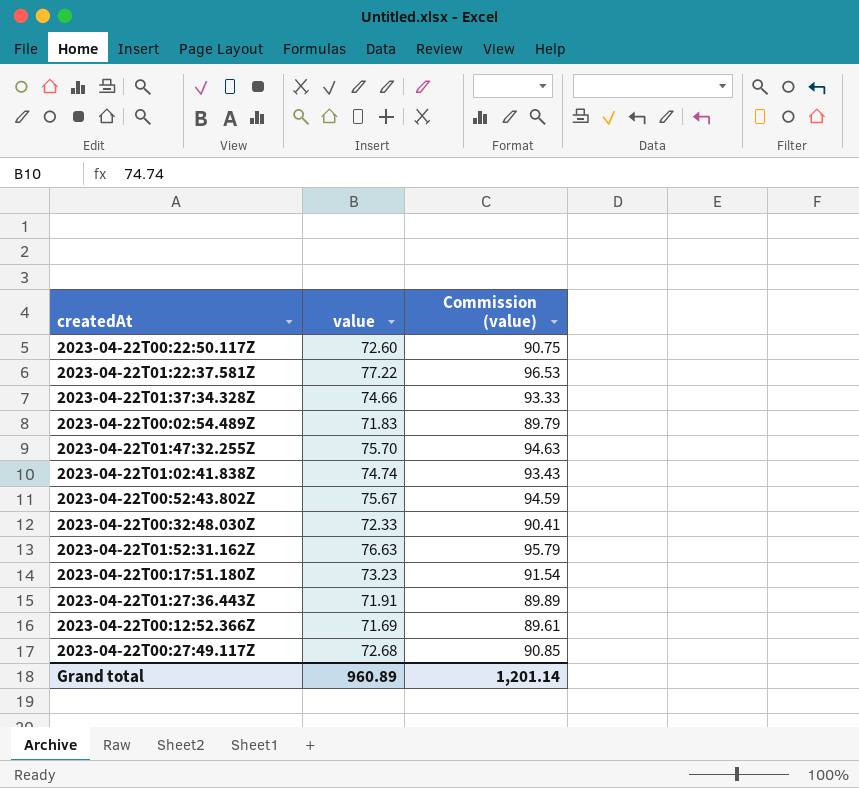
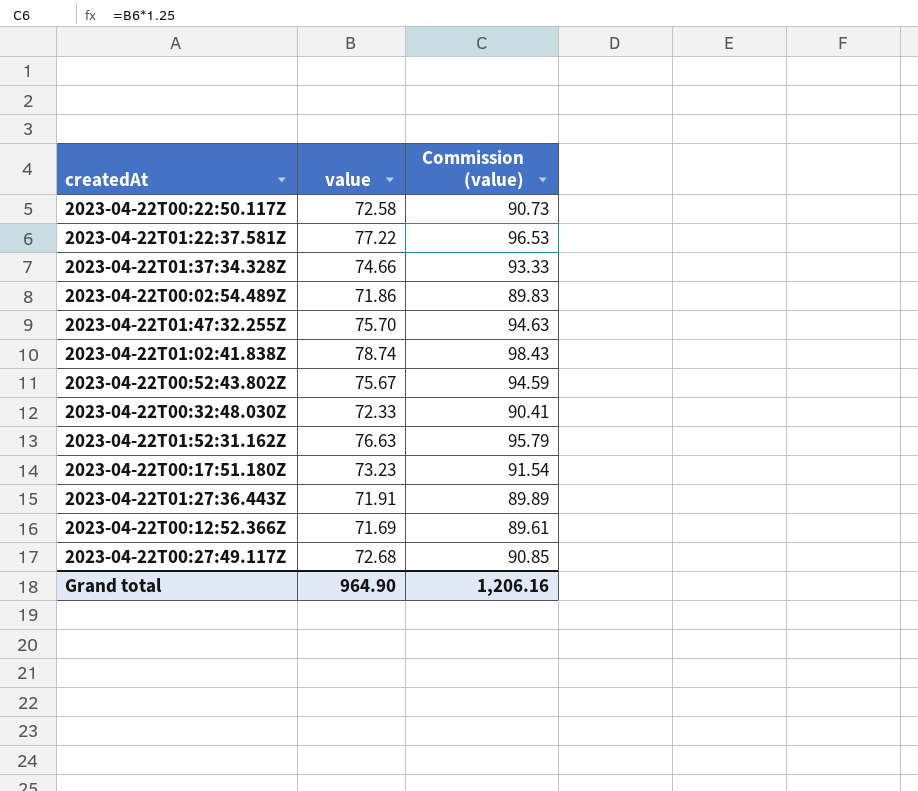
2023-04-22T00:22:50.117Z | value: 72.60 -> 72.58
2023-04-22T00:22:50.117Z | Commission (value): 90.75 -> 90.73
2023-04-22T00:02:54.489Z | value: 71.83 -> 71.86
2023-04-22T00:02:54.489Z | Commission (value): 89.79 -> 89.83
2023-04-22T01:02:41.838Z | value: 74.74 -> 78.74
2023-04-22T01:02:41.838Z | Commission (value): 93.43 -> 98.43
Grand total | value: 960.89 -> 964.90
Grand total | Commission (value): 1,201.14 -> 1,206.16

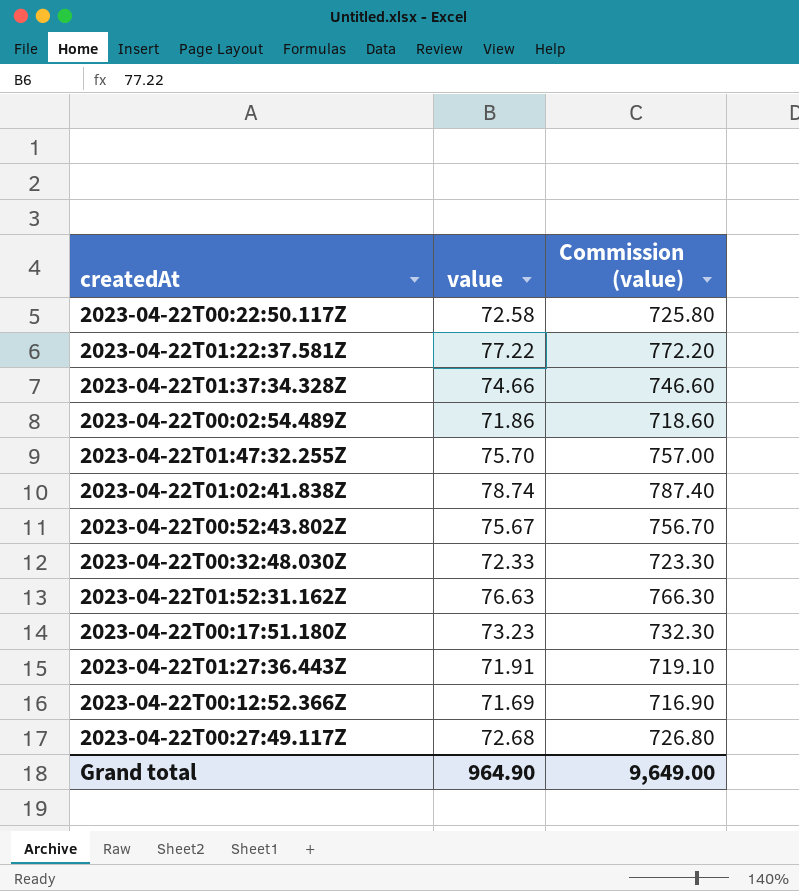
column Commission (value) | formula: [value] * 1.25 -> [value] * 10
Grand total | Commission (value): 1,206.16 -> 9,649.00

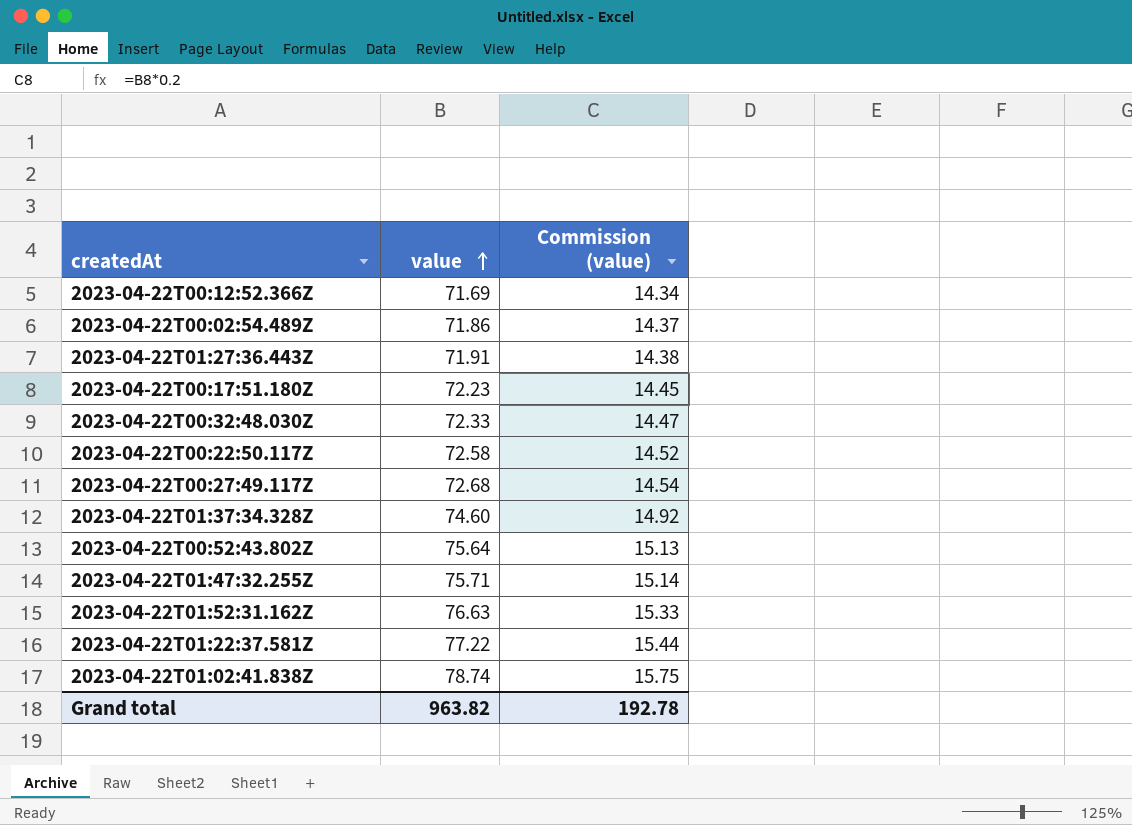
row order: none -> value ascending
column Commission (value) | formula: [value] * 10 -> [value] * 0.2
2023-04-22T00:17:51.180Z | value: 73.23 -> 72.23
2023-04-22T01:37:34.328Z | value: 74.66 -> 74.60
2023-04-22T00:52:43.802Z | value: 75.67 -> 75.64
2023-04-22T01:47:32.255Z | value: 75.70 -> 75.71
Grand total | value: 964.90 -> 963.82
Grand total | Commission (value): 9,649.00 -> 192.78

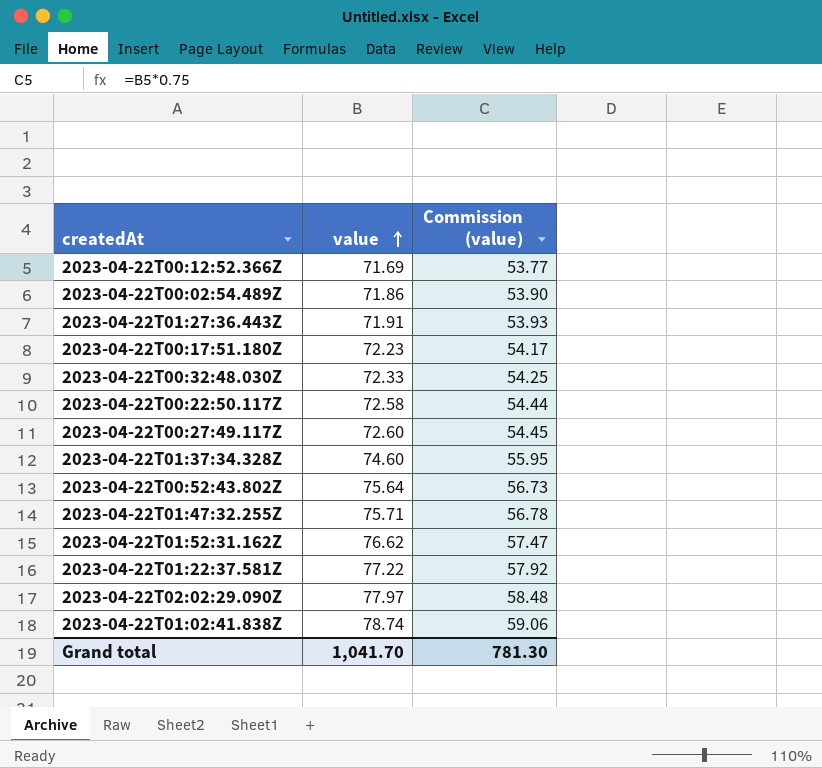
column Commission (value) | formula: [value] * 0.2 -> [value] * 0.75
2023-04-22T00:27:49.117Z | value: 72.68 -> 72.60
2023-04-22T01:52:31.162Z | value: 76.63 -> 76.62
row 2023-04-22T02:02:29.090Z: none -> 77.97 | 58.48
Grand total | value: 963.82 -> 1,041.70
Grand total | Commission (value): 192.78 -> 781.30

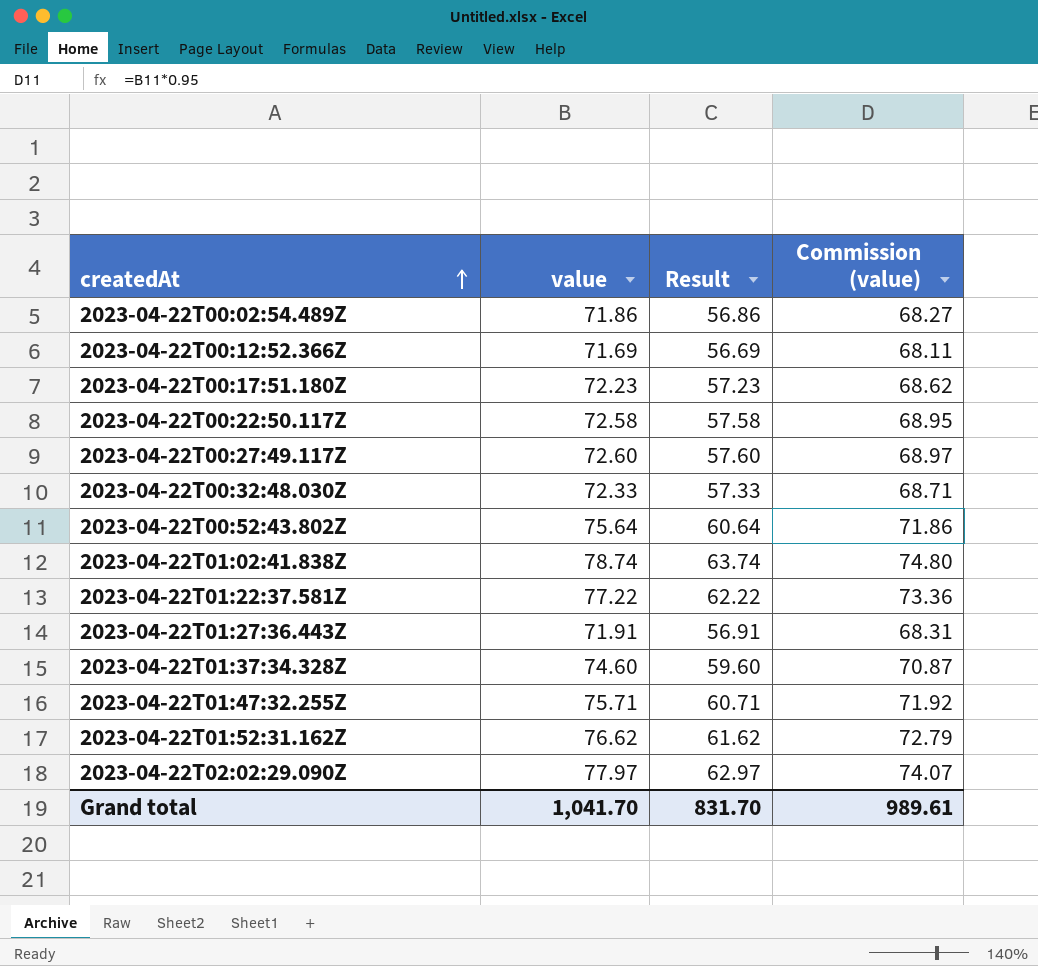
row order: value ascending -> createdAt ascending
column Result | formula: none -> [value] - 15
column Commission (value) | formula: [value] * 0.75 -> [value] * 0.95
Grand total | Commission (value): 781.30 -> 989.61

